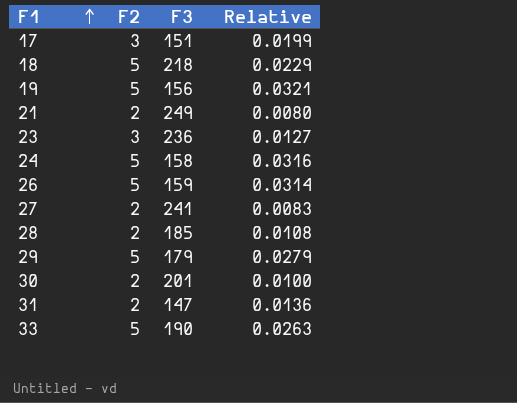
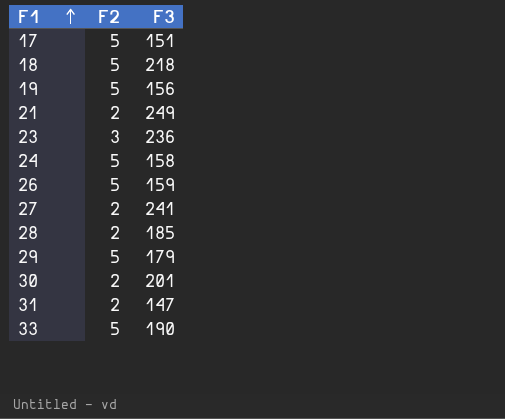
column Relative | formula: [F2] / [F3] -> none
17 | F2: 3 -> 5

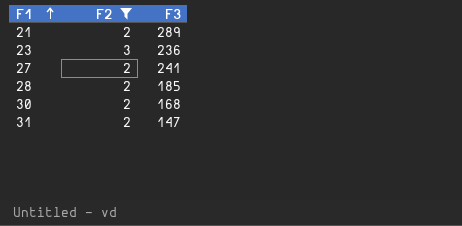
filter: none -> F2 != 5
21 | F3: 249 -> 289
30 | F3: 201 -> 168

